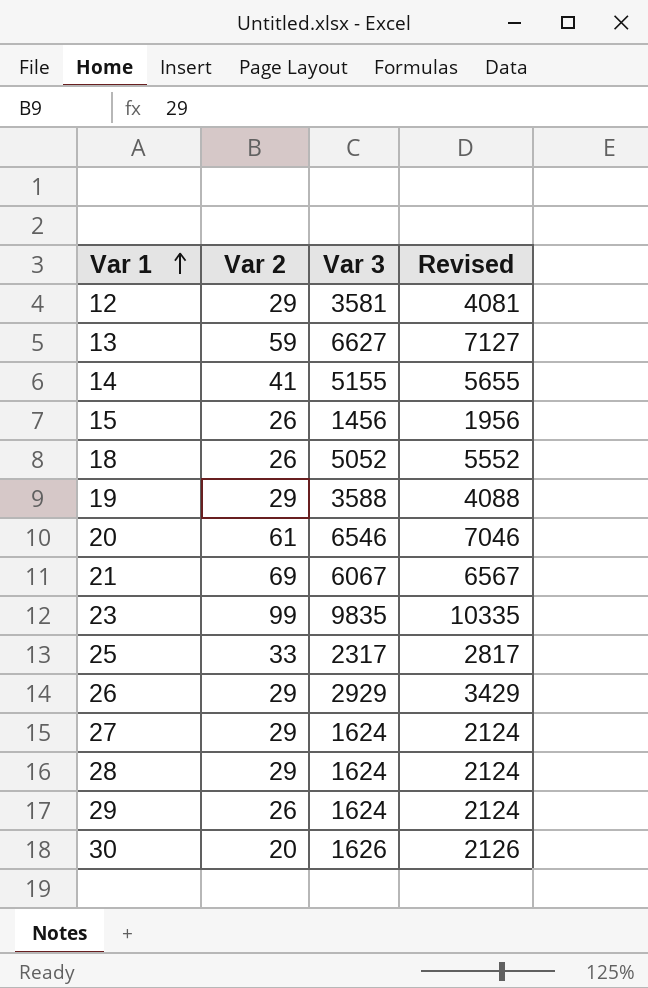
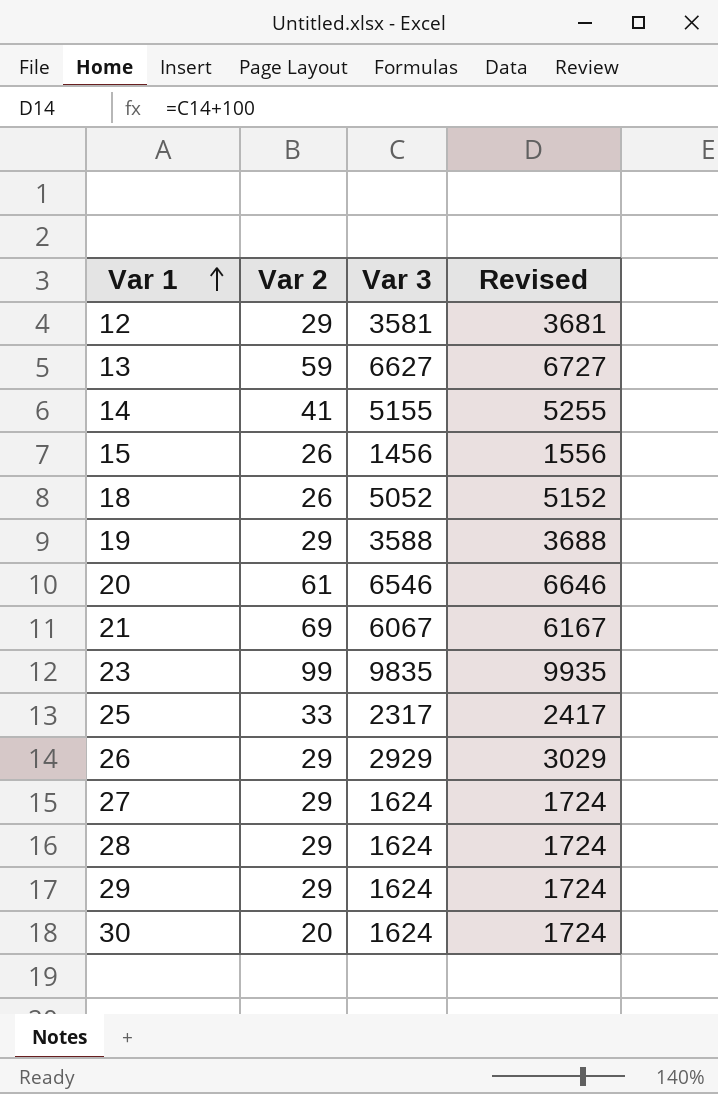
column Revised | formula: [Var 3] + 500 -> [Var 3] + 100
29 | Var 2: 26 -> 29
30 | Var 3: 1626 -> 1624

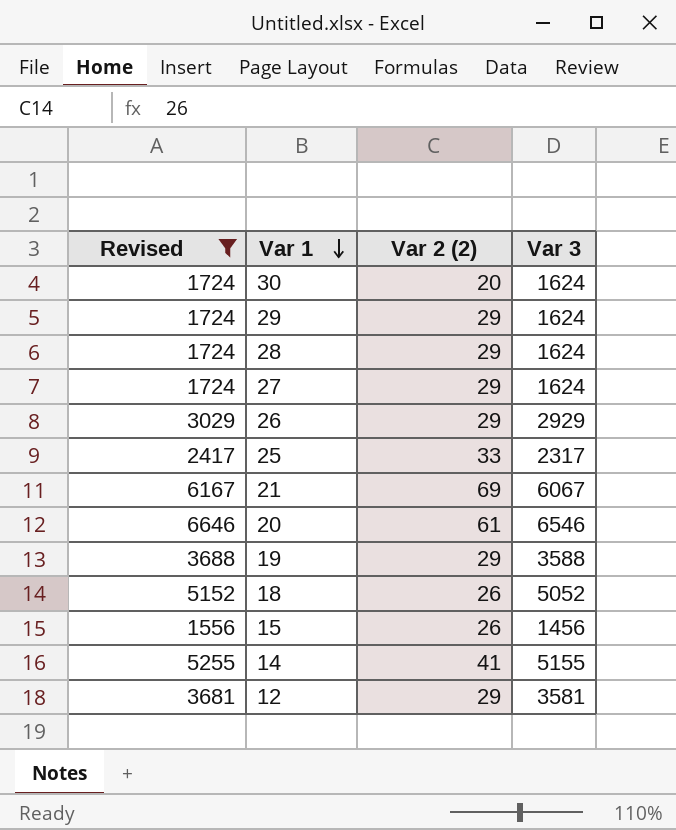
filter: none -> Revised <= 6646
row order: Var 1 ascending -> Var 1 descending
column Revised | position: 4 -> 1
column name: Var 2 -> Var 2 (2)

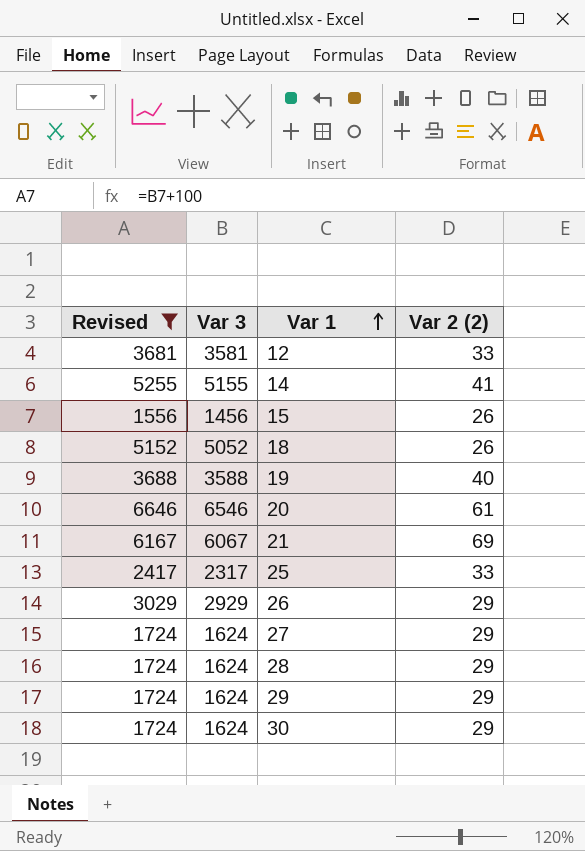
row order: Var 1 descending -> Var 1 ascending
column Var 3 | position: 4 -> 2
12 | Var 2 (2): 29 -> 33
19 | Var 2 (2): 29 -> 40
30 | Var 2 (2): 20 -> 29

